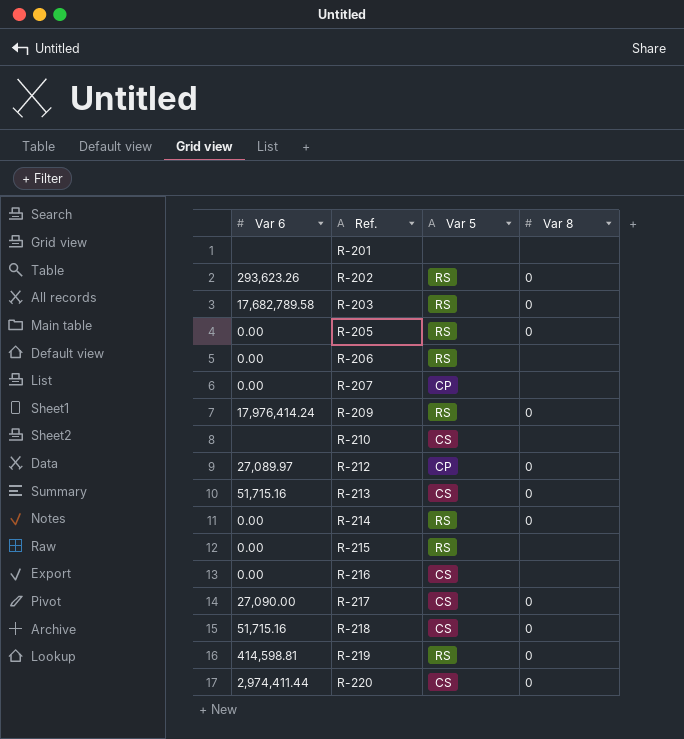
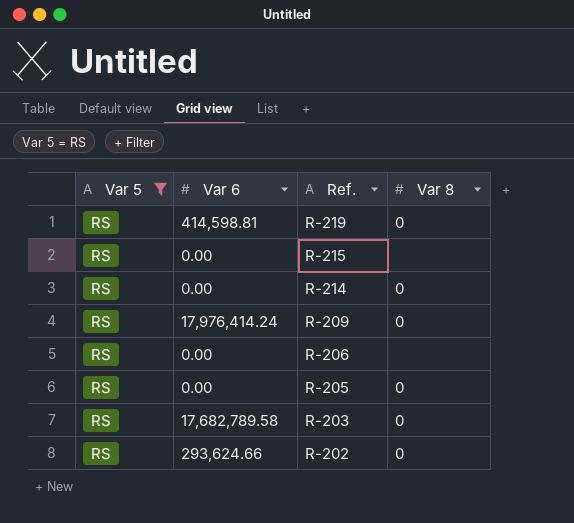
filter: none -> Var 5 = RS
row order: Ref. ascending -> Ref. descending
column Var 5 | position: 3 -> 1
R-202 | Var 6: 293,623.26 -> 293,624.66

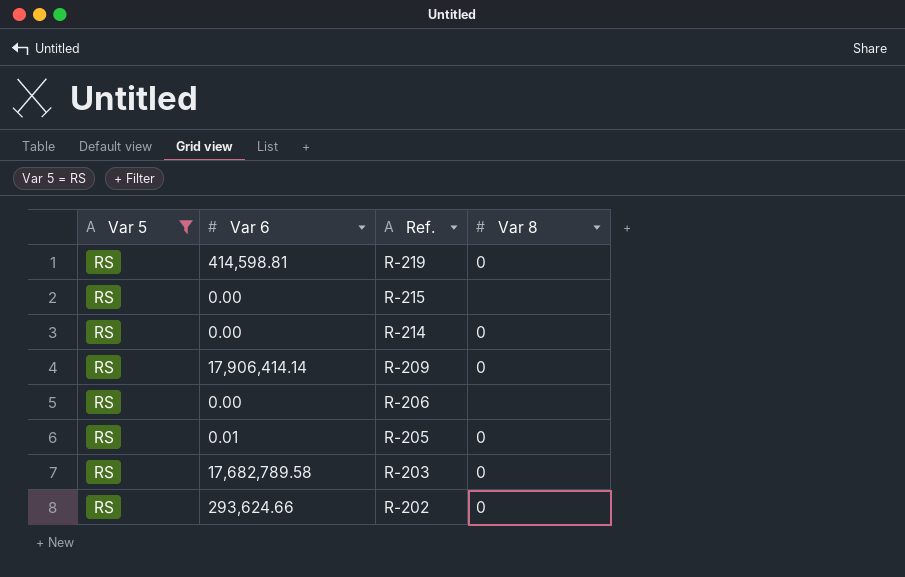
R-209 | Var 6: 17,976,414.24 -> 17,906,414.14
R-205 | Var 6: 0.00 -> 0.01

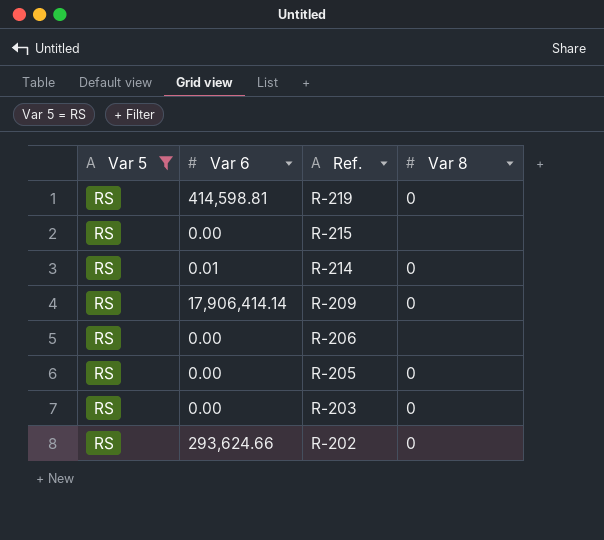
R-214 | Var 6: 0.00 -> 0.01
R-205 | Var 6: 0.01 -> 0.00
R-203 | Var 6: 17,682,789.58 -> 0.00

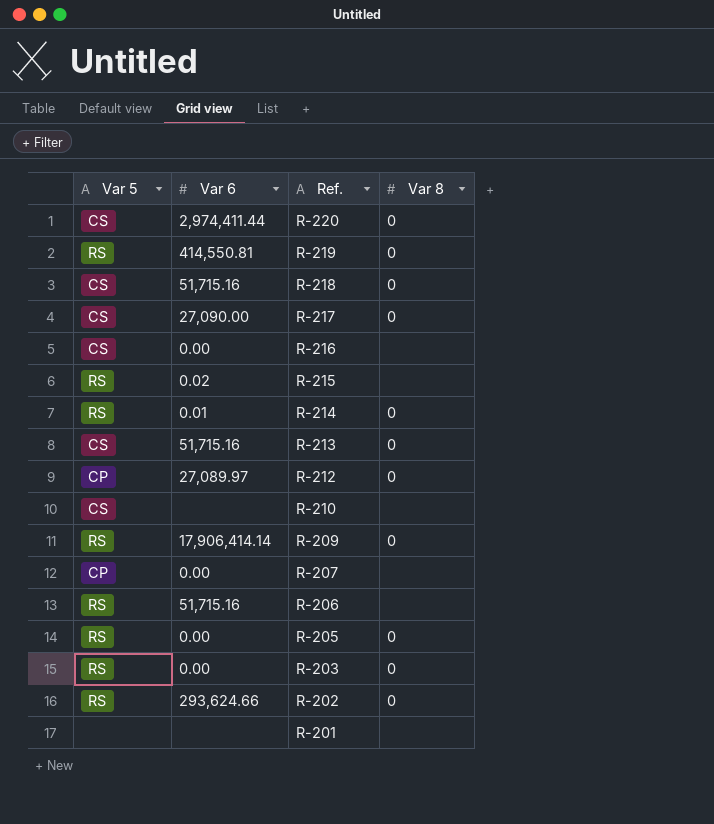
filter: Var 5 = RS -> none
R-219 | Var 6: 414,598.81 -> 414,550.81
R-215 | Var 6: 0.00 -> 0.02
R-206 | Var 6: 0.00 -> 51,715.16

